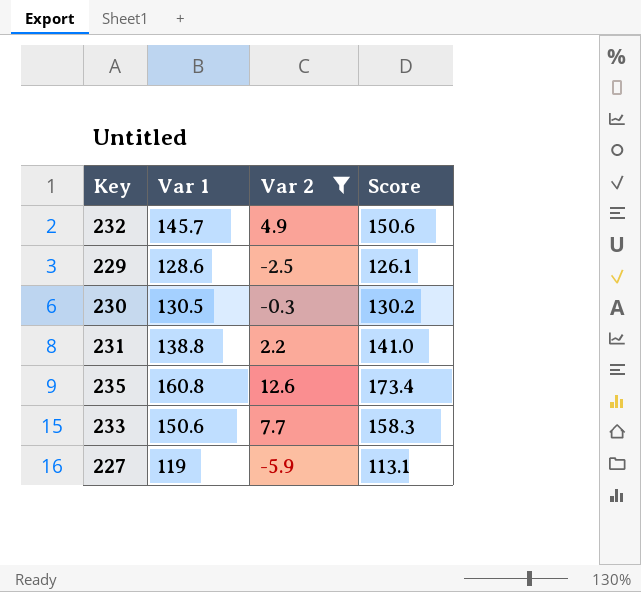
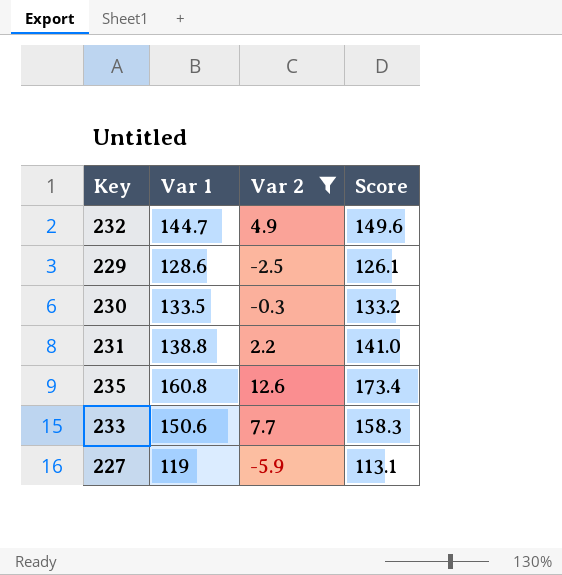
232 | Var 1: 145.7 -> 144.7
232 | Score: 150.6 -> 149.6
230 | Var 1: 130.5 -> 133.5
230 | Score: 130.2 -> 133.2

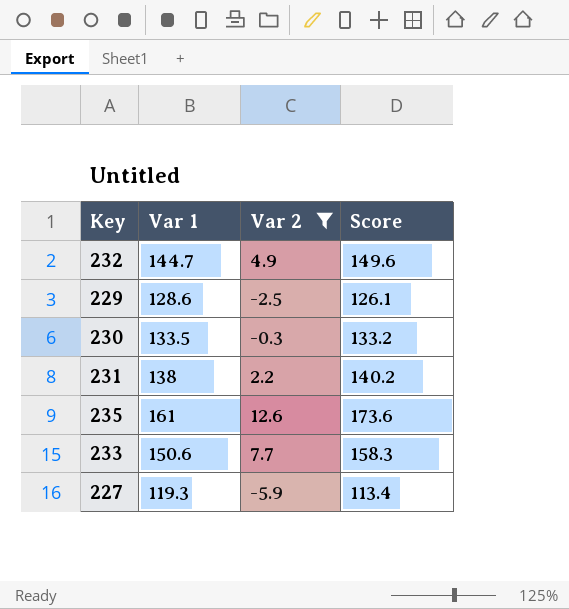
231 | Var 1: 138.8 -> 138
231 | Score: 141.0 -> 140.2
235 | Var 1: 160.8 -> 161
235 | Score: 173.4 -> 173.6
227 | Var 1: 119 -> 119.3
227 | Score: 113.1 -> 113.4

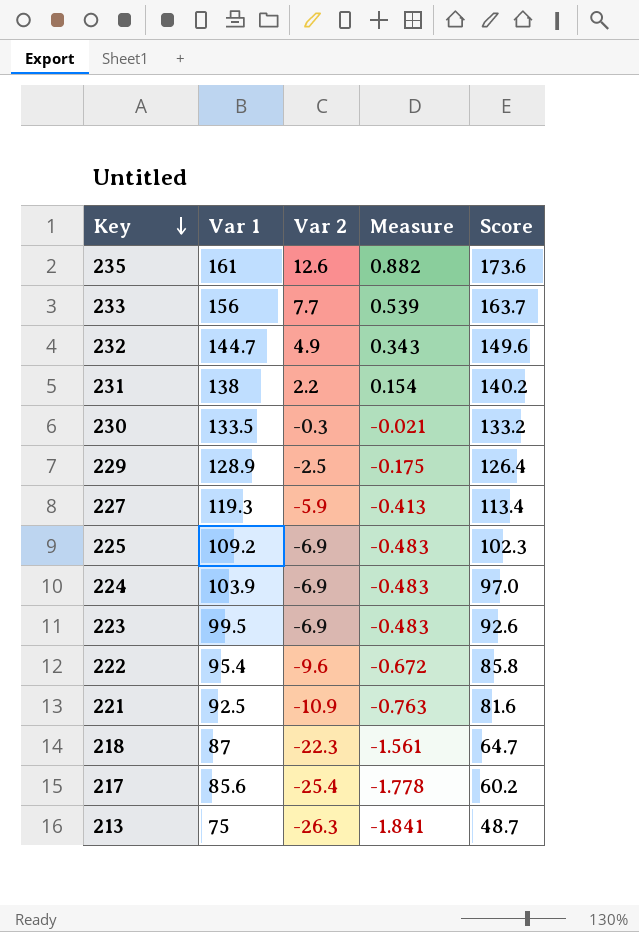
filter: Var 2 >= -5.9 -> none
row order: none -> Key descending
column Measure | formula: none -> [Var 2] * 0.07
233 | Var 1: 150.6 -> 156
233 | Score: 158.3 -> 163.7
229 | Var 1: 128.6 -> 128.9
229 | Score: 126.1 -> 126.4

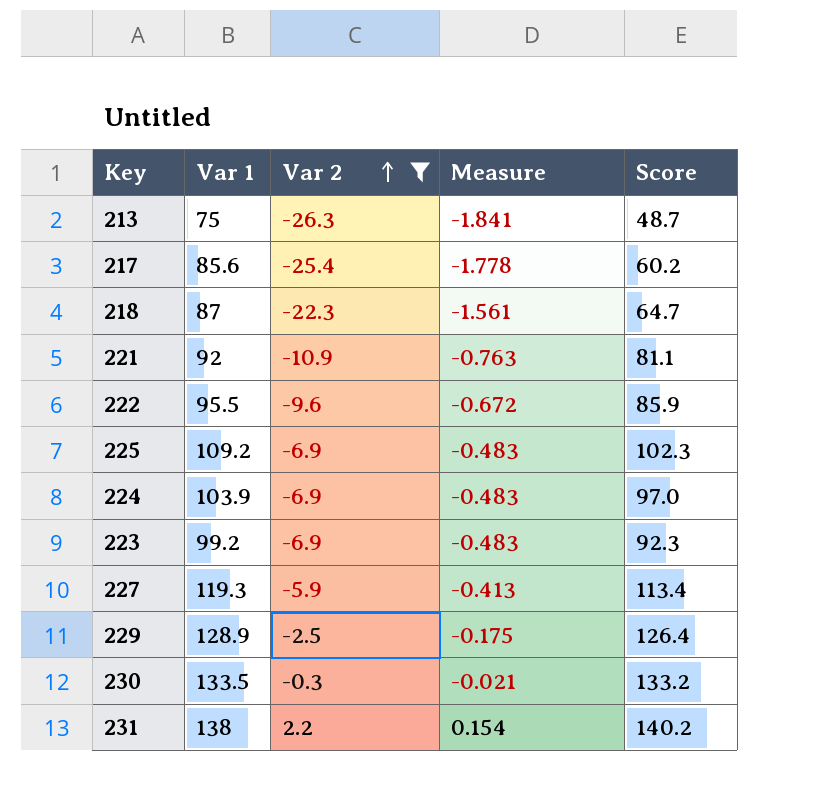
filter: none -> Var 2 <= 2.2
row order: Key descending -> Var 2 ascending
221 | Var 1: 92.5 -> 92
221 | Score: 81.6 -> 81.1
222 | Var 1: 95.4 -> 95.5
222 | Score: 85.8 -> 85.9
223 | Var 1: 99.5 -> 99.2
223 | Score: 92.6 -> 92.3

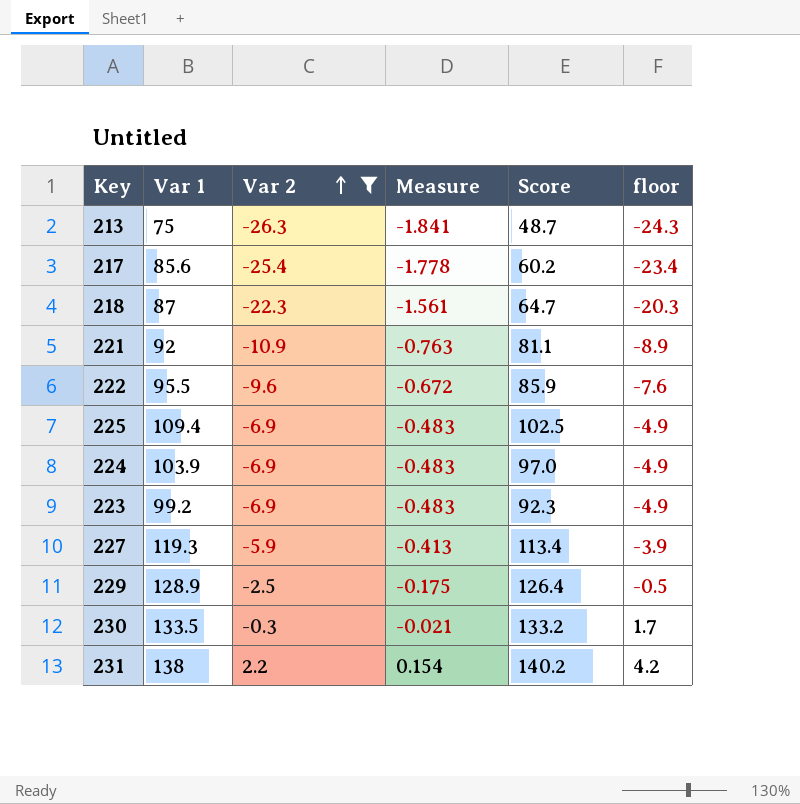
column floor | formula: none -> [Var 2] + 2
225 | Var 1: 109.2 -> 109.4
225 | Score: 102.3 -> 102.5

